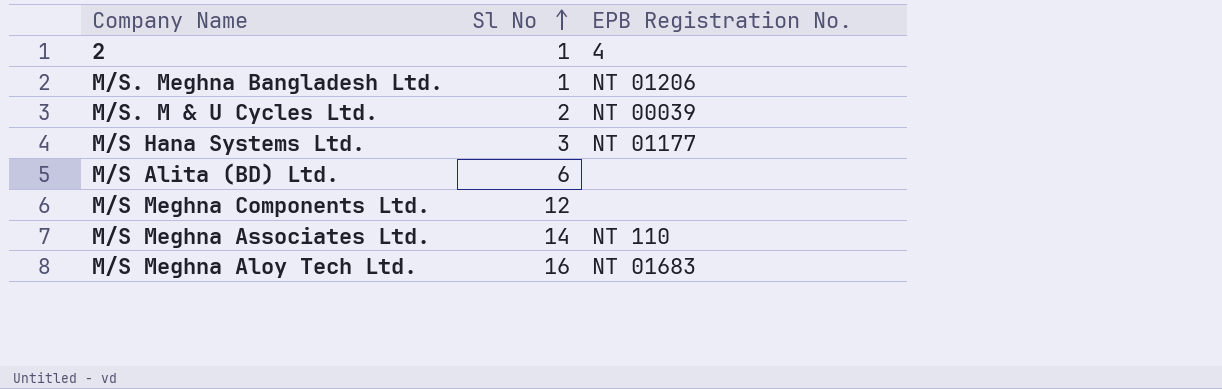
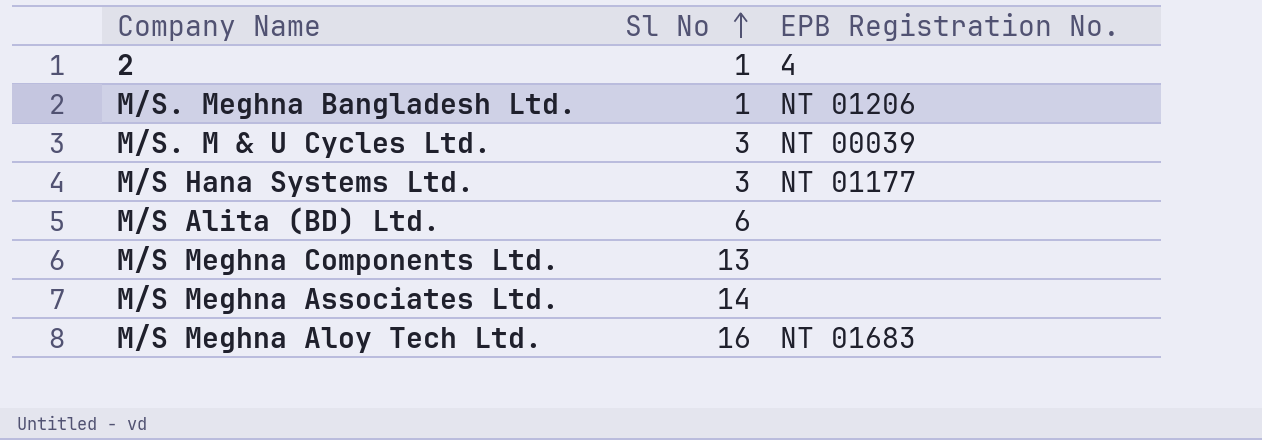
M/S. M & U Cycles Ltd. | Sl No: 2 -> 3
M/S Meghna Components Ltd. | Sl No: 12 -> 13
M/S Meghna Associates Ltd. | EPB Registration No.: NT 110 -> none

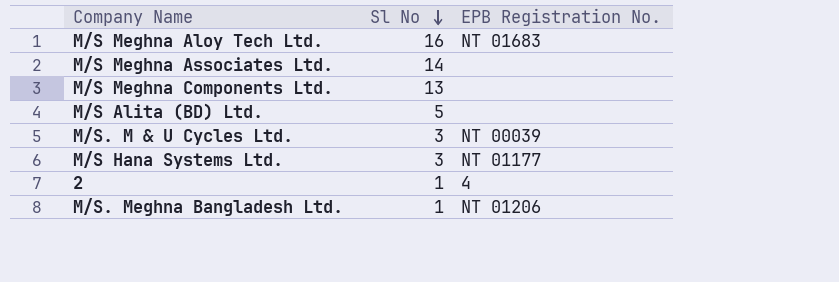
row order: Sl No ascending -> Sl No descending
M/S Alita (BD) Ltd. | Sl No: 6 -> 5

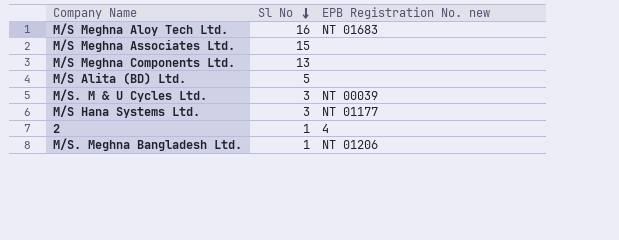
column name: EPB Registration No. -> EPB Registration No. new
M/S Meghna Associates Ltd. | Sl No: 14 -> 15

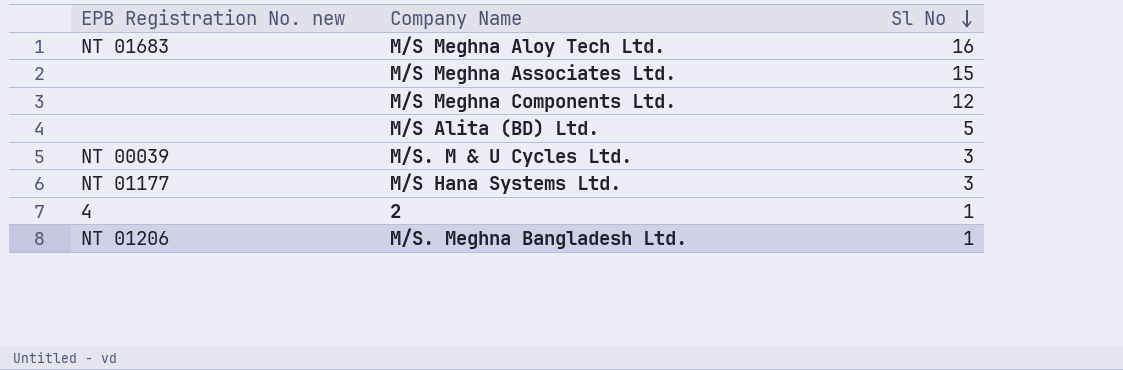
column EPB Registration No. new | position: 3 -> 1
M/S Meghna Components Ltd. | Sl No: 13 -> 12

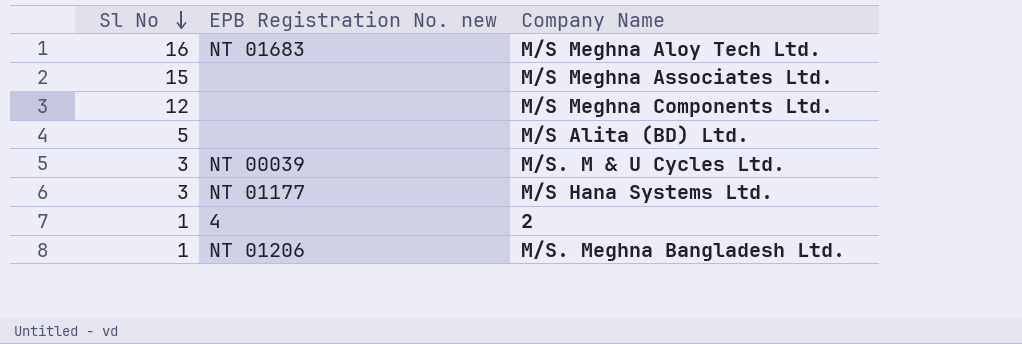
column Sl No | position: 3 -> 1

